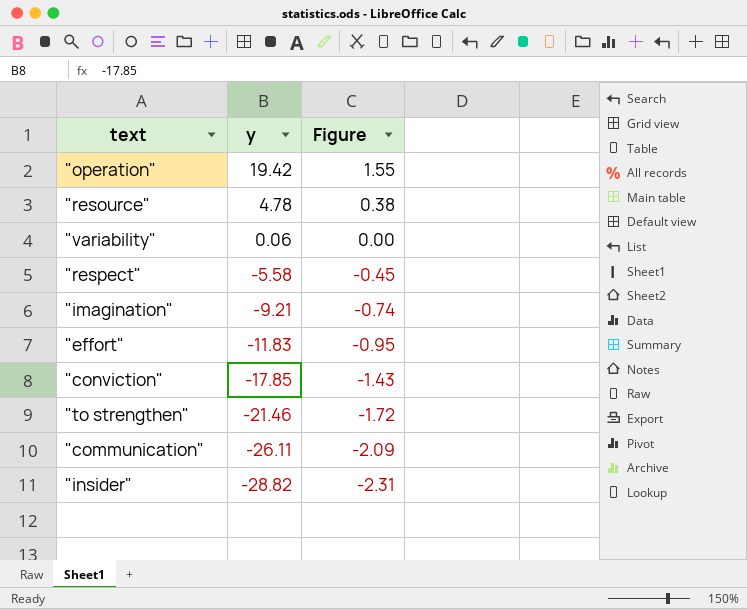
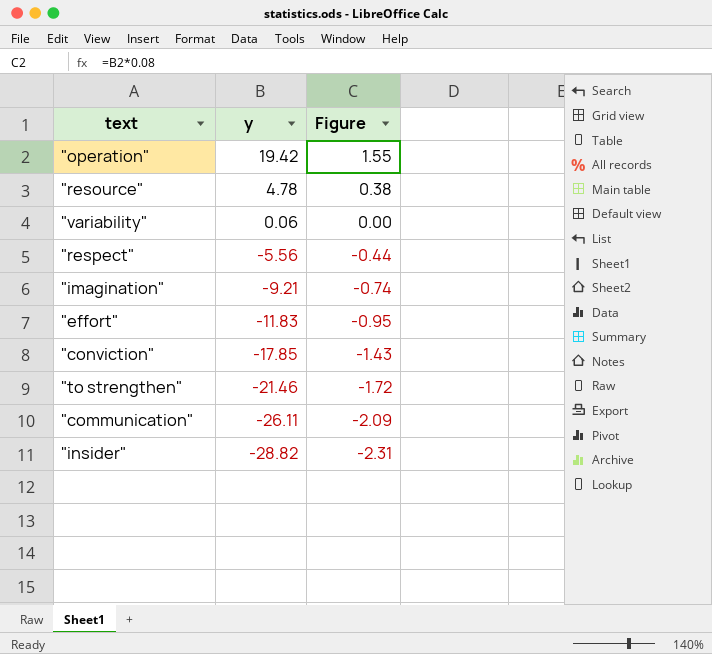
"respect" | y: -5.58 -> -5.56
"respect" | Figure: -0.45 -> -0.44

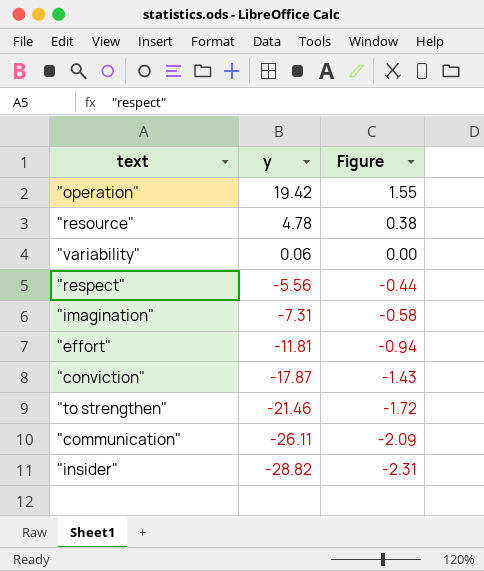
"imagination" | y: -9.21 -> -7.31
"imagination" | Figure: -0.74 -> -0.58
"effort" | y: -11.83 -> -11.81
"effort" | Figure: -0.95 -> -0.94
"conviction" | y: -17.85 -> -17.87

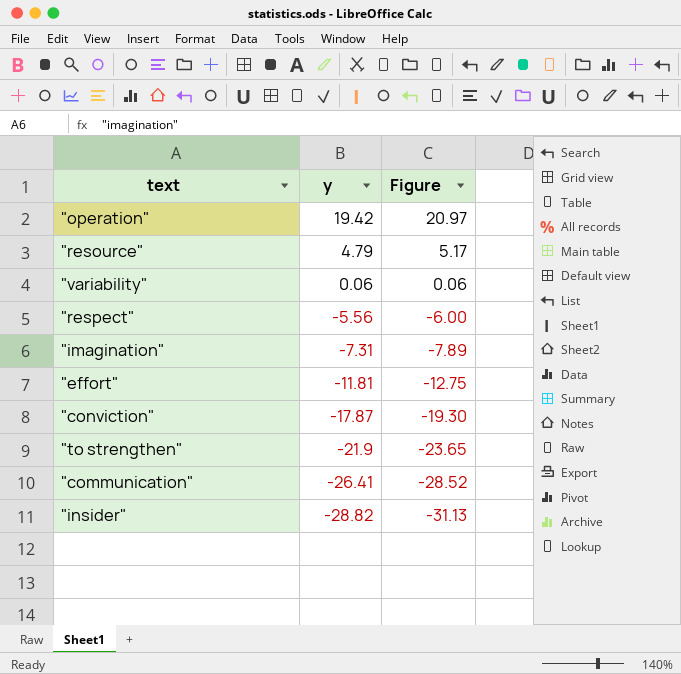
column Figure | formula: [y] * 0.08 -> [y] * 1.08
"resource" | y: 4.78 -> 4.79
"to strengthen" | y: -21.46 -> -21.9
"communication" | y: -26.11 -> -26.41

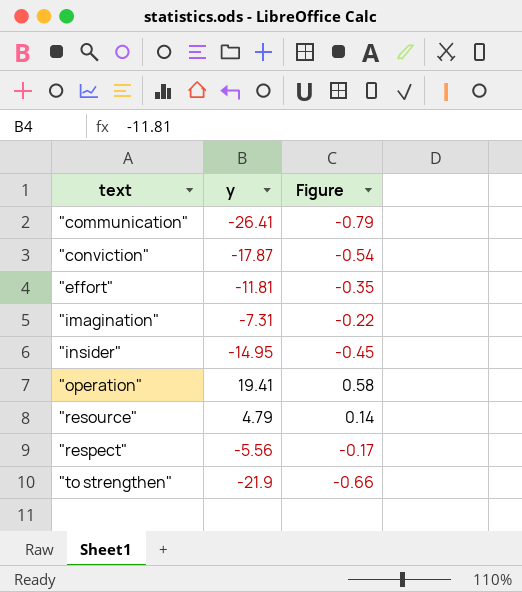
row order: y descending -> text ascending
column Figure | formula: [y] * 1.08 -> [y] * 0.03
row "variability": 0.06 | 0.06 -> none
"insider" | y: -28.82 -> -14.95
"operation" | y: 19.42 -> 19.41

